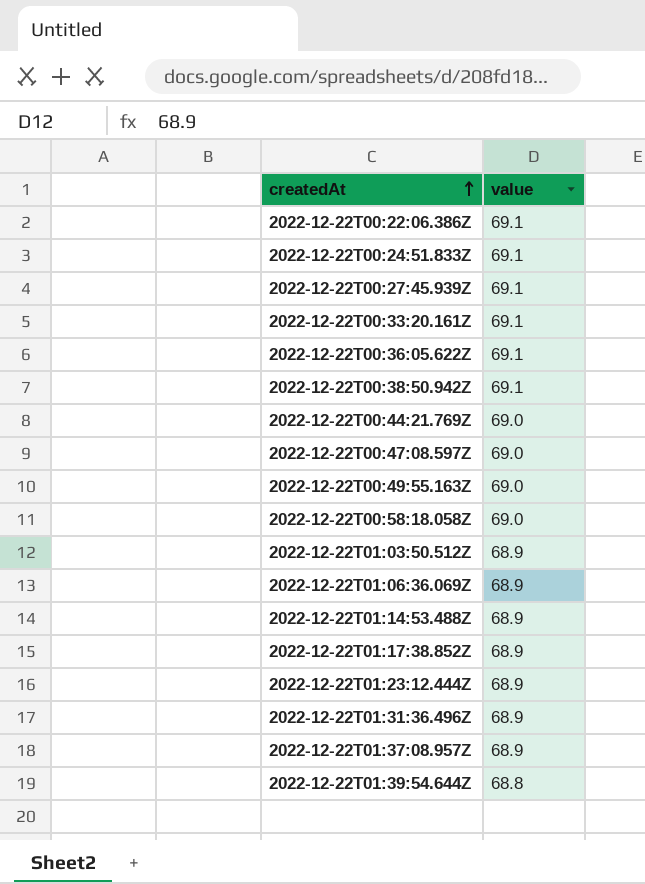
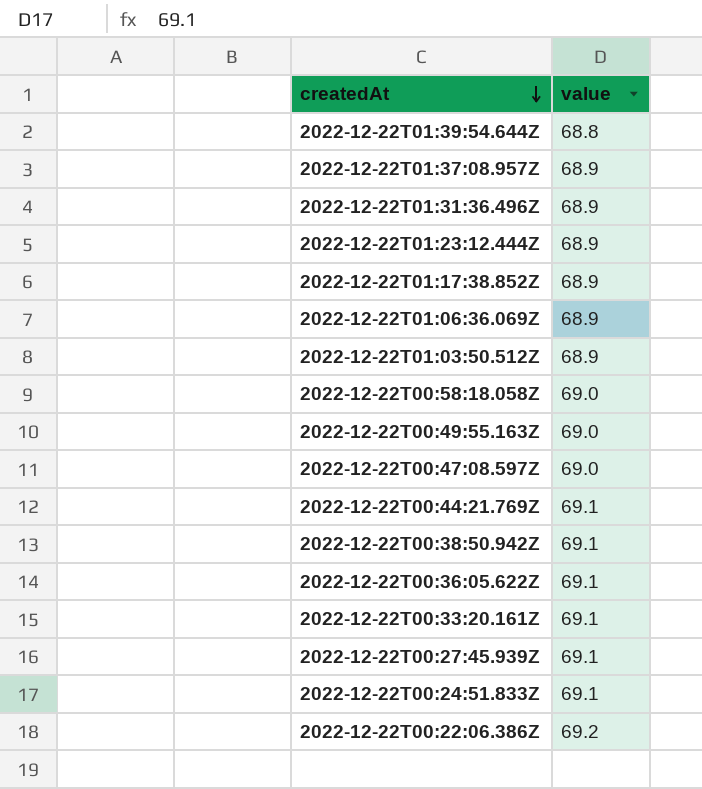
row order: createdAt ascending -> createdAt descending
row 2022-12-22T01:14:53.488Z: 68.9 -> none
2022-12-22T00:44:21.769Z | value: 69.0 -> 69.1
2022-12-22T00:22:06.386Z | value: 69.1 -> 69.2

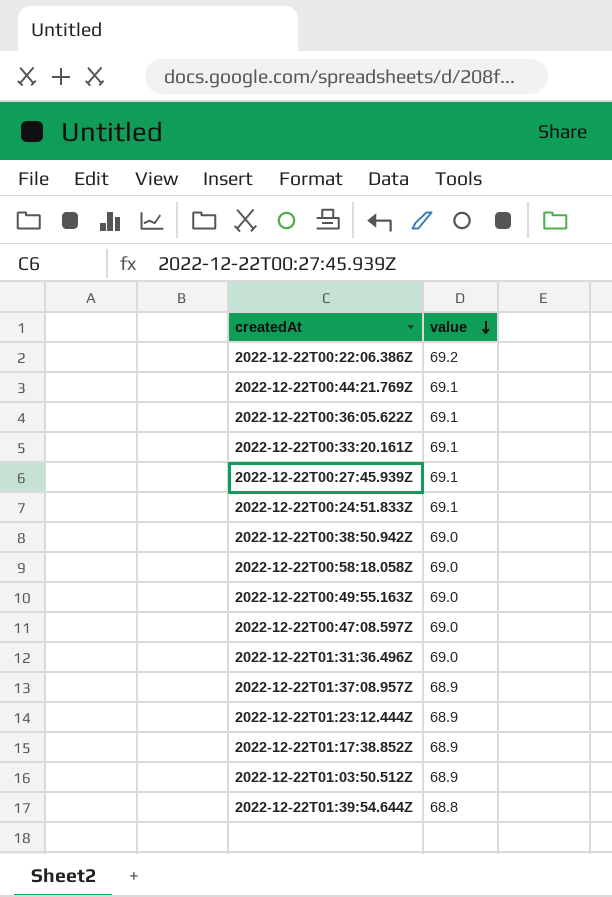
row order: createdAt descending -> value descending
row 2022-12-22T01:06:36.069Z: 68.9 -> none
2022-12-22T00:38:50.942Z | value: 69.1 -> 69.0
2022-12-22T01:31:36.496Z | value: 68.9 -> 69.0

